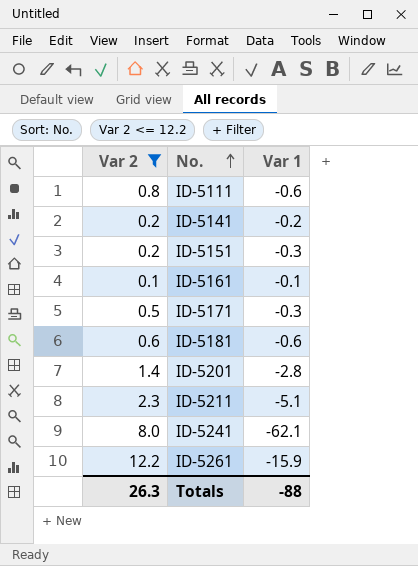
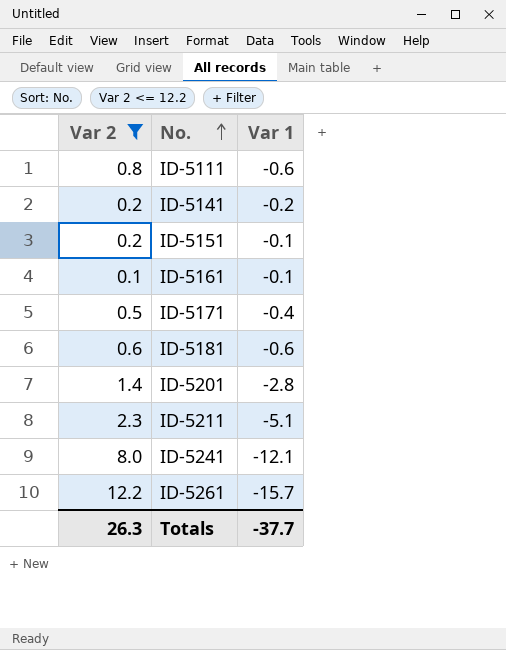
ID-5151 | Var 1: -0.3 -> -0.1
ID-5171 | Var 1: -0.3 -> -0.4
ID-5241 | Var 1: -62.1 -> -12.1
ID-5261 | Var 1: -15.9 -> -15.7
Totals | Var 1: -88 -> -37.7

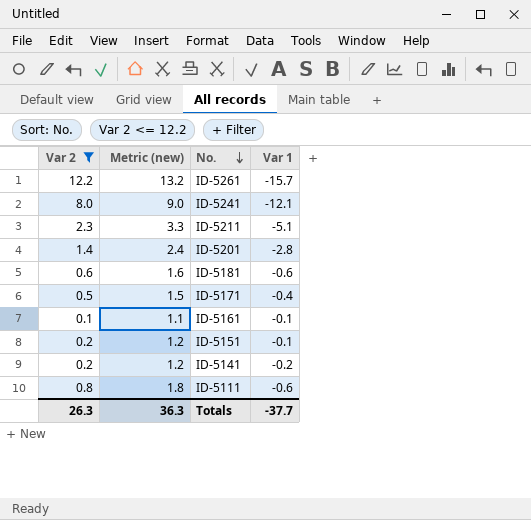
row order: No. ascending -> No. descending
column Metric (new) | formula: none -> [Var 2] + 1

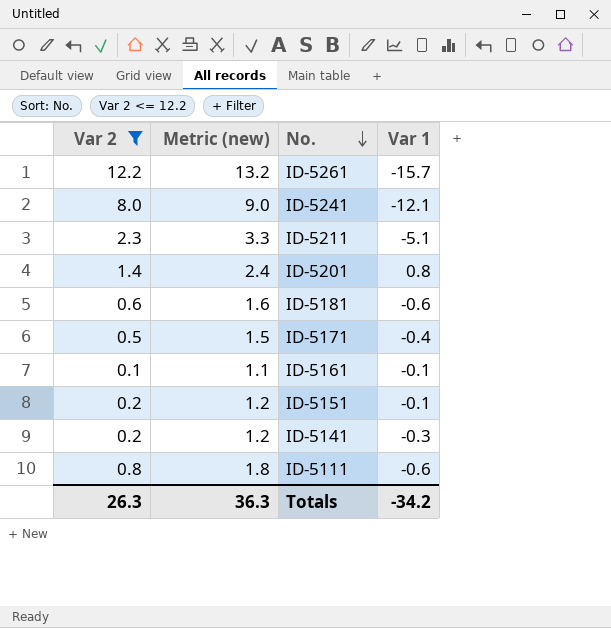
ID-5201 | Var 1: -2.8 -> 0.8
ID-5141 | Var 1: -0.2 -> -0.3
Totals | Var 1: -37.7 -> -34.2

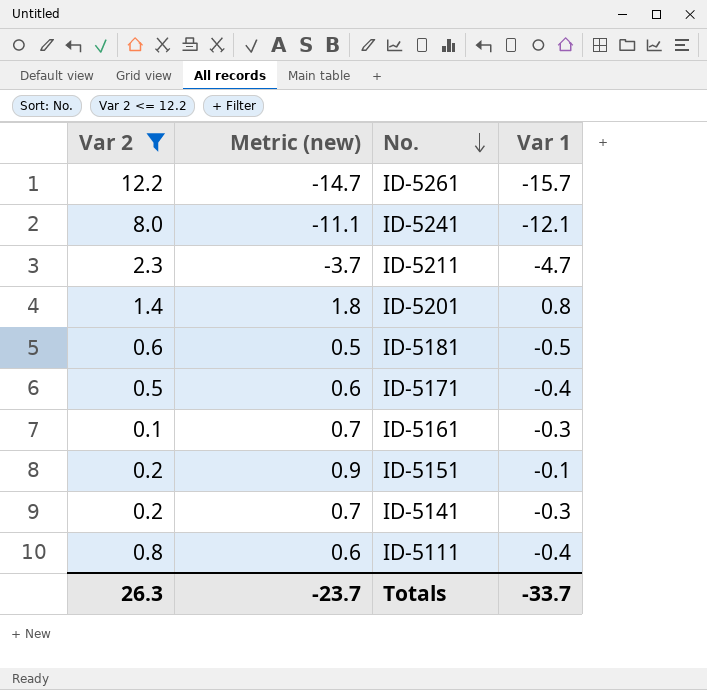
column Metric (new) | formula: [Var 2] + 1 -> [Var 1] + 1
ID-5211 | Var 1: -5.1 -> -4.7
ID-5181 | Var 1: -0.6 -> -0.5
ID-5161 | Var 1: -0.1 -> -0.3
ID-5111 | Var 1: -0.6 -> -0.4
Totals | Metric (new): 36.3 -> -23.7
Totals | Var 1: -34.2 -> -33.7

